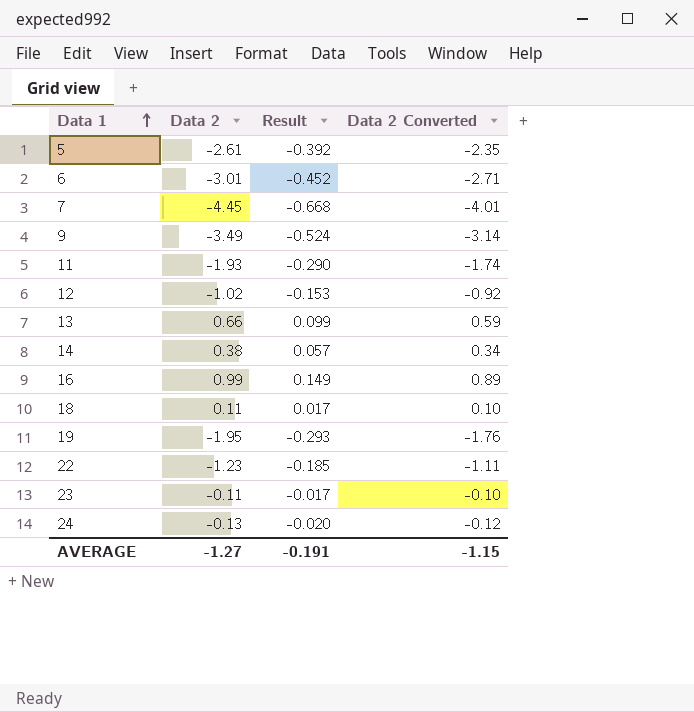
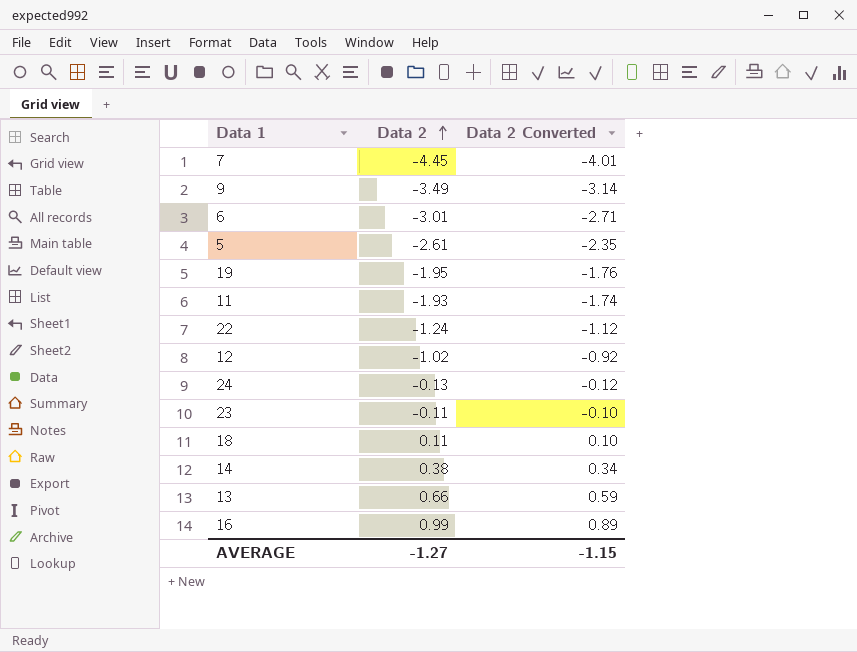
row order: Data 1 ascending -> Data 2 ascending
column Result | formula: [Data 2] * 0.15 -> none
22 | Data 2: -1.23 -> -1.24
22 | Data 2 Converted: -1.11 -> -1.12

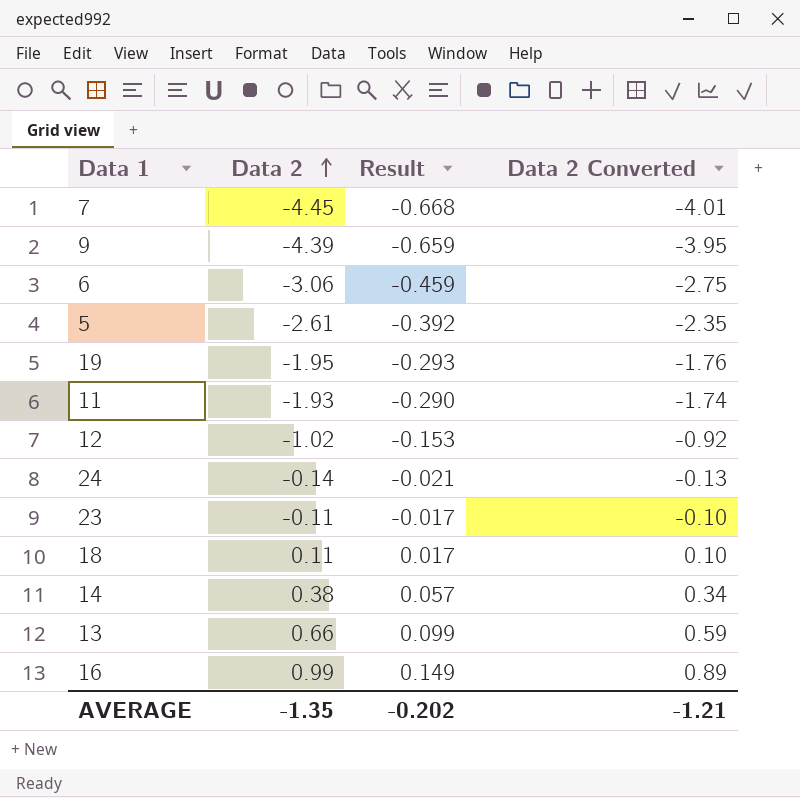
column Result | formula: none -> [Data 2] * 0.15
row 22: -1.24 | -1.12 -> none
9 | Data 2: -3.49 -> -4.39
9 | Data 2 Converted: -3.14 -> -3.95
6 | Data 2: -3.01 -> -3.06
6 | Data 2 Converted: -2.71 -> -2.75
24 | Data 2: -0.13 -> -0.14
24 | Data 2 Converted: -0.12 -> -0.13
AVERAGE | Data 2: -1.27 -> -1.35
AVERAGE | Data 2 Converted: -1.15 -> -1.21

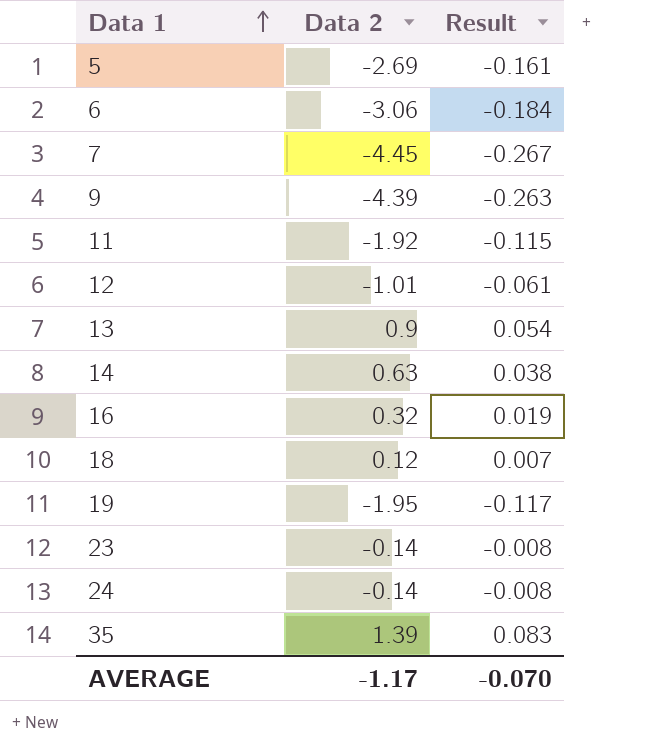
row order: Data 2 ascending -> Data 1 ascending
column Data 2 Converted | formula: [Data 2] * 0.9 -> none
column Result | formula: [Data 2] * 0.15 -> [Data 2] * 0.06
5 | Data 2: -2.61 -> -2.69
11 | Data 2: -1.93 -> -1.92
12 | Data 2: -1.02 -> -1.01
13 | Data 2: 0.66 -> 0.9
14 | Data 2: 0.38 -> 0.63
16 | Data 2: 0.99 -> 0.32
18 | Data 2: 0.11 -> 0.12
23 | Data 2: -0.11 -> -0.14
row 35: none -> 1.39 | 0.083
AVERAGE | Data 2: -1.35 -> -1.17
AVERAGE | Result: -0.202 -> -0.070

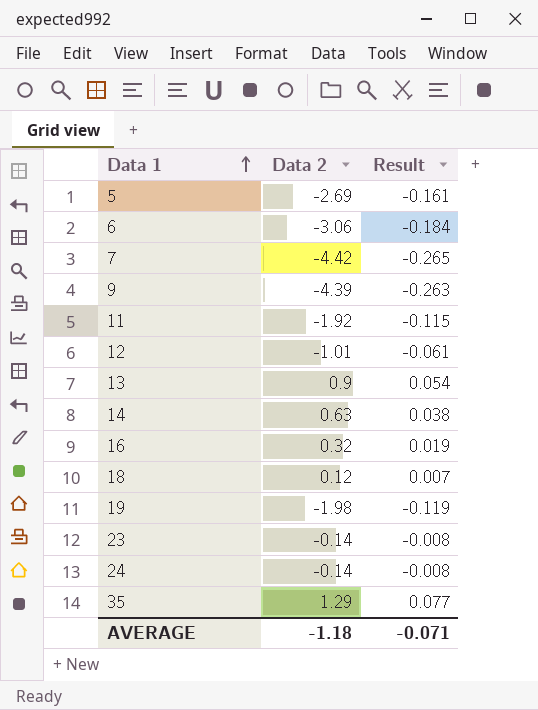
7 | Data 2: -4.45 -> -4.42
7 | Result: -0.267 -> -0.265
19 | Data 2: -1.95 -> -1.98
19 | Result: -0.117 -> -0.119
35 | Data 2: 1.39 -> 1.29
35 | Result: 0.083 -> 0.077
AVERAGE | Data 2: -1.17 -> -1.18
AVERAGE | Result: -0.070 -> -0.071

